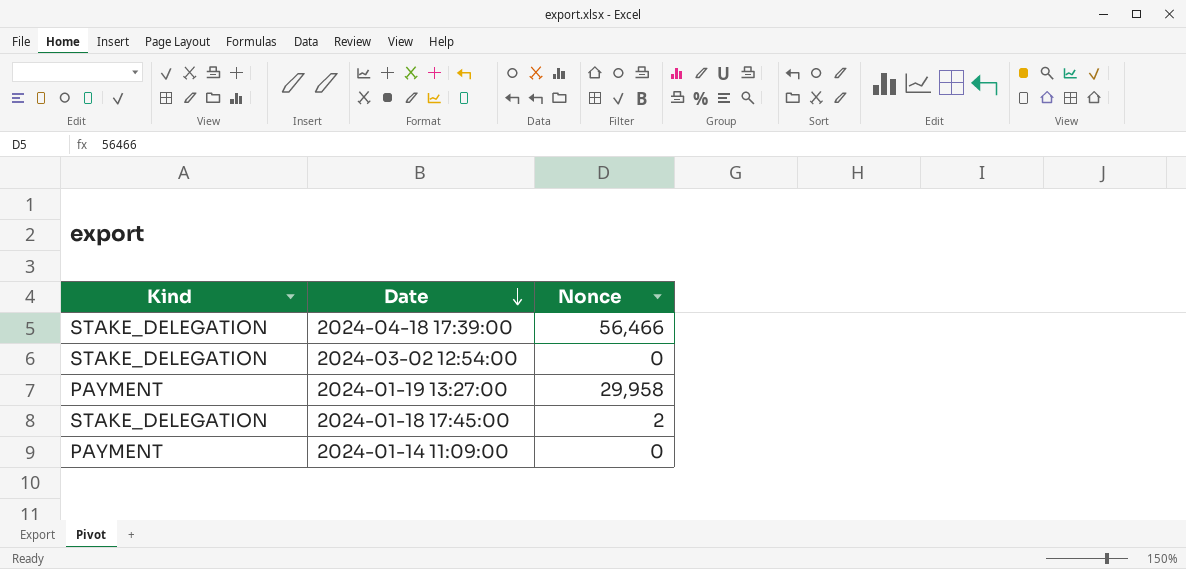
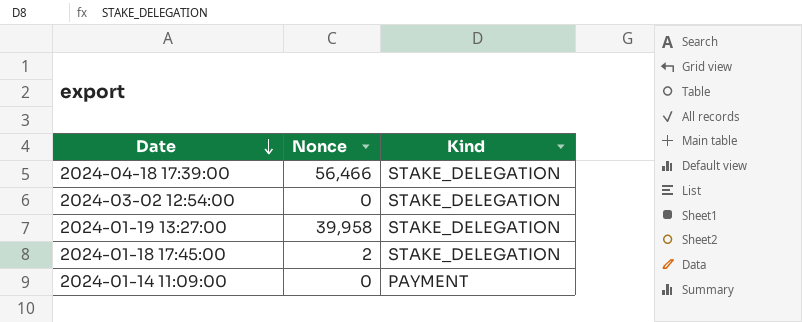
column Kind | position: 1 -> 3
2024-01-19 13:27:00 | Nonce: 29,958 -> 39,958
2024-01-19 13:27:00 | Kind: PAYMENT -> STAKE_DELEGATION

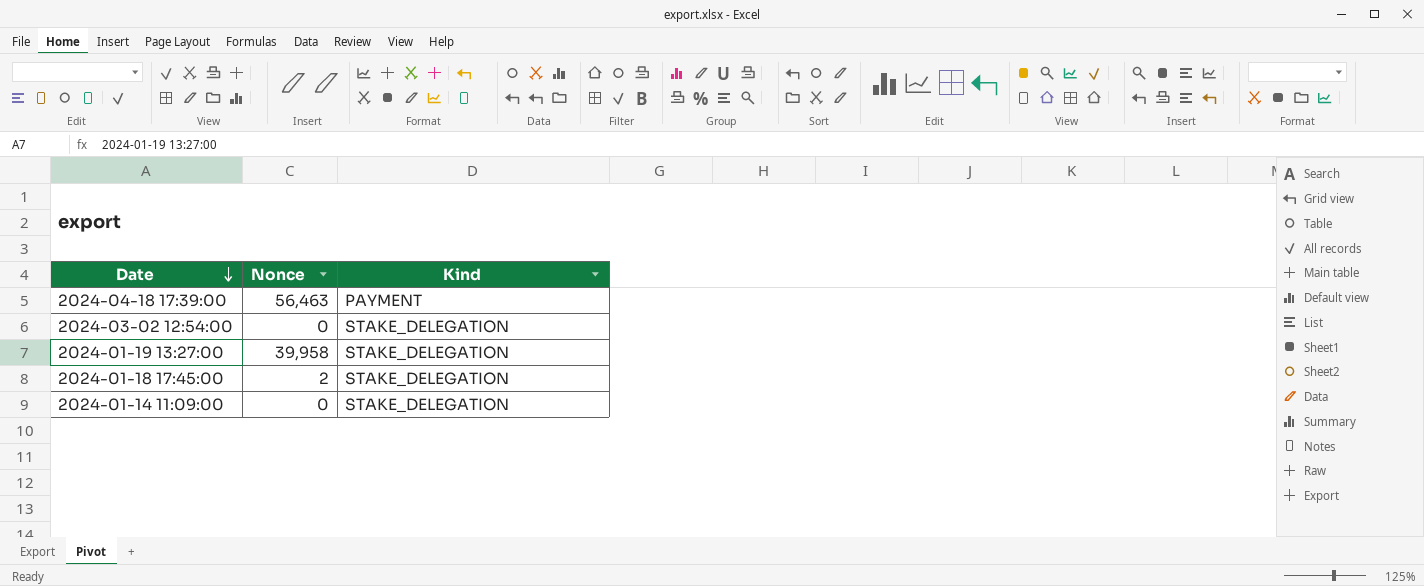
2024-04-18 17:39:00 | Nonce: 56,466 -> 56,463
2024-04-18 17:39:00 | Kind: STAKE_DELEGATION -> PAYMENT
2024-01-14 11:09:00 | Kind: PAYMENT -> STAKE_DELEGATION

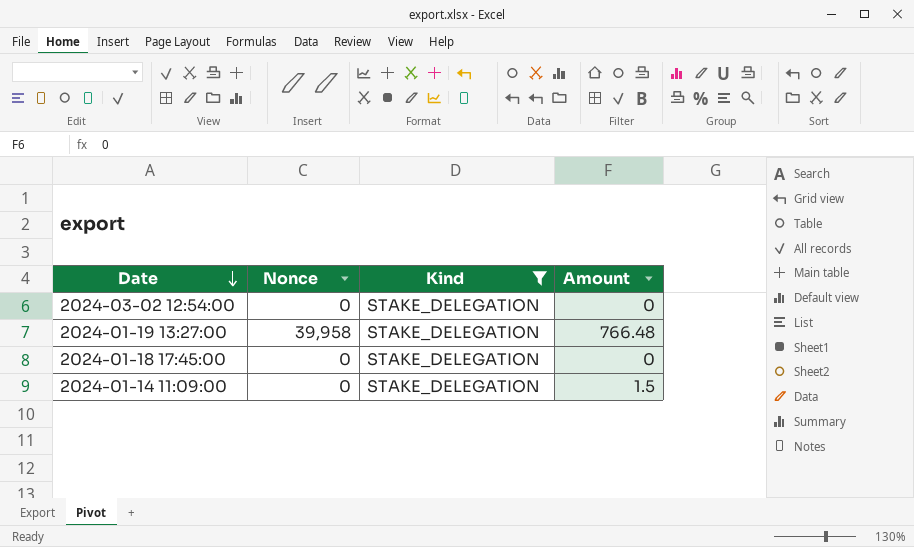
filter: none -> Kind = STAKE_DELEGATION
column Amount | position: none -> 4
2024-01-18 17:45:00 | Nonce: 2 -> 0

